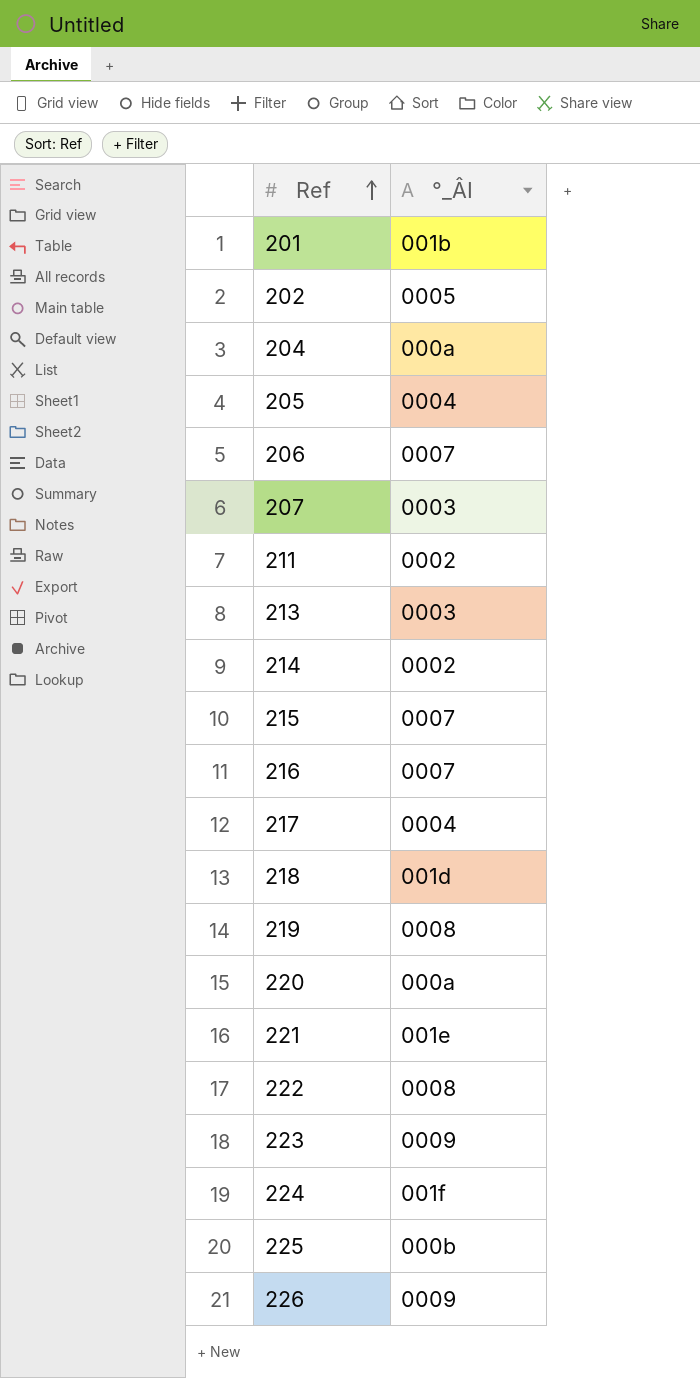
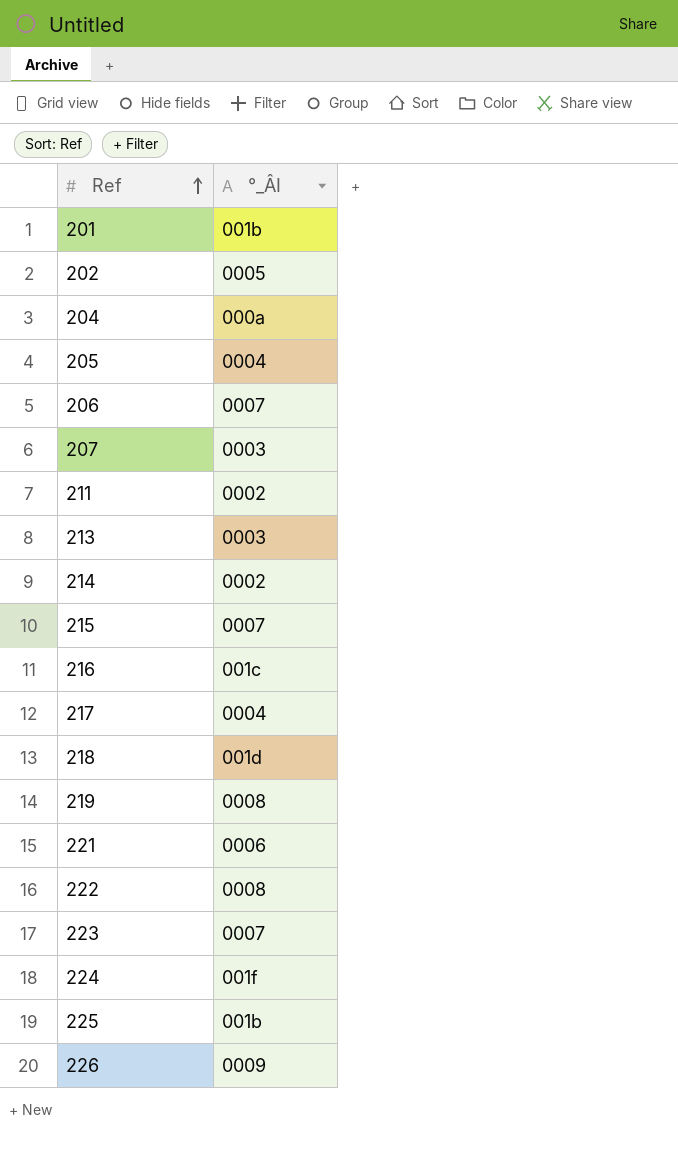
row 220: 000a -> none
216 | °_ÂI: 0007 -> 001c
221 | °_ÂI: 001e -> 0006
223 | °_ÂI: 0009 -> 0007
225 | °_ÂI: 000b -> 001b

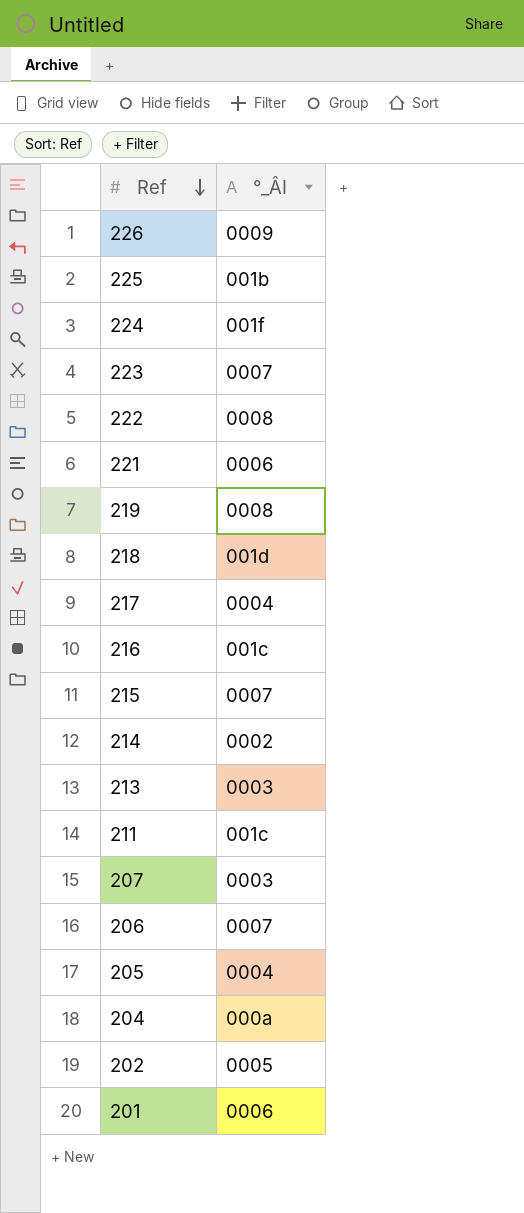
row order: Ref ascending -> Ref descending
211 | °_ÂI: 0002 -> 001c
201 | °_ÂI: 001b -> 0006

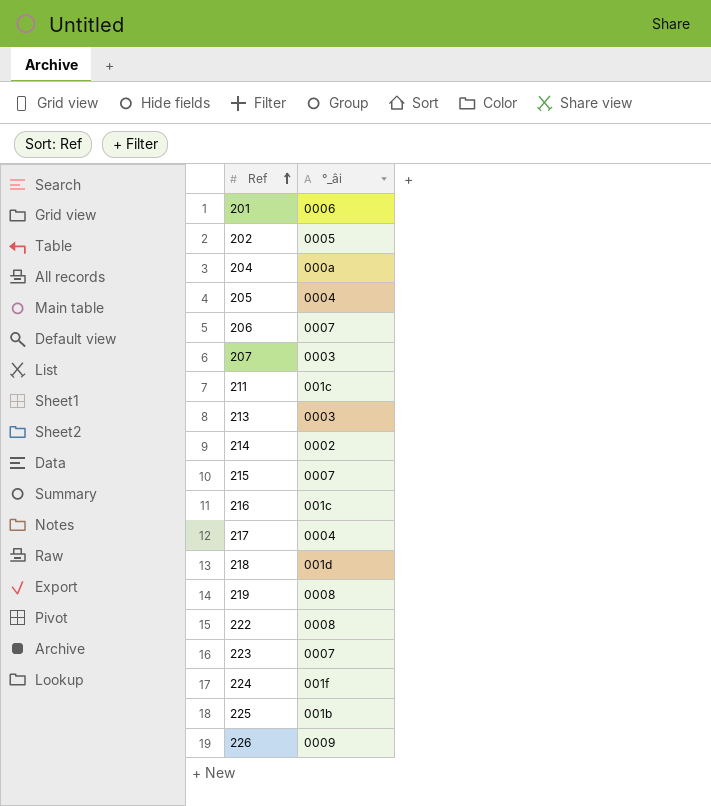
row order: Ref descending -> Ref ascending
column name: °_ÂI -> °_âi
row 221: 0006 -> none

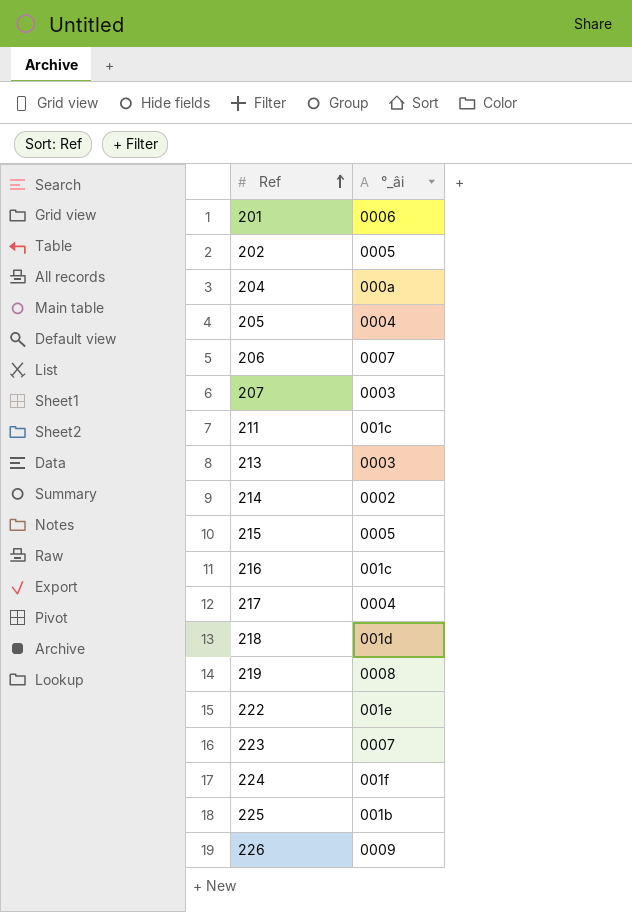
215 | °_âi: 0007 -> 0005
222 | °_âi: 0008 -> 001e

